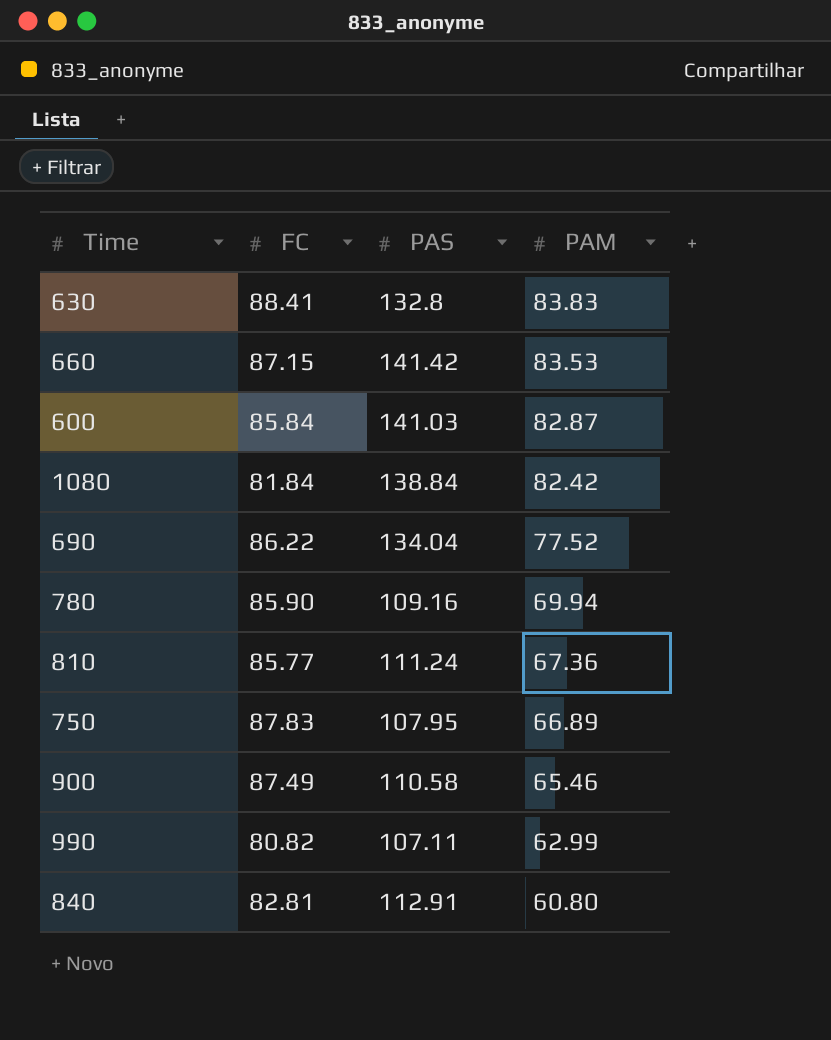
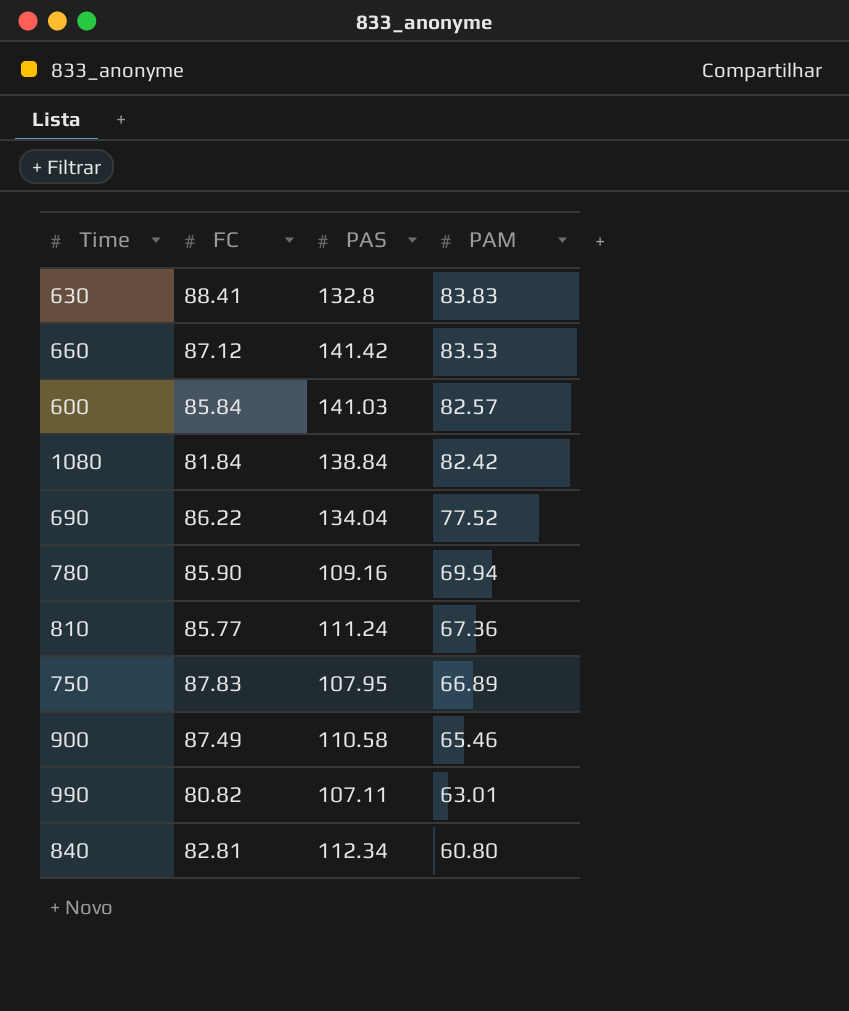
660 | FC: 87.15 -> 87.12
600 | PAM: 82.87 -> 82.57
990 | PAM: 62.99 -> 63.01
840 | PAS: 112.91 -> 112.34

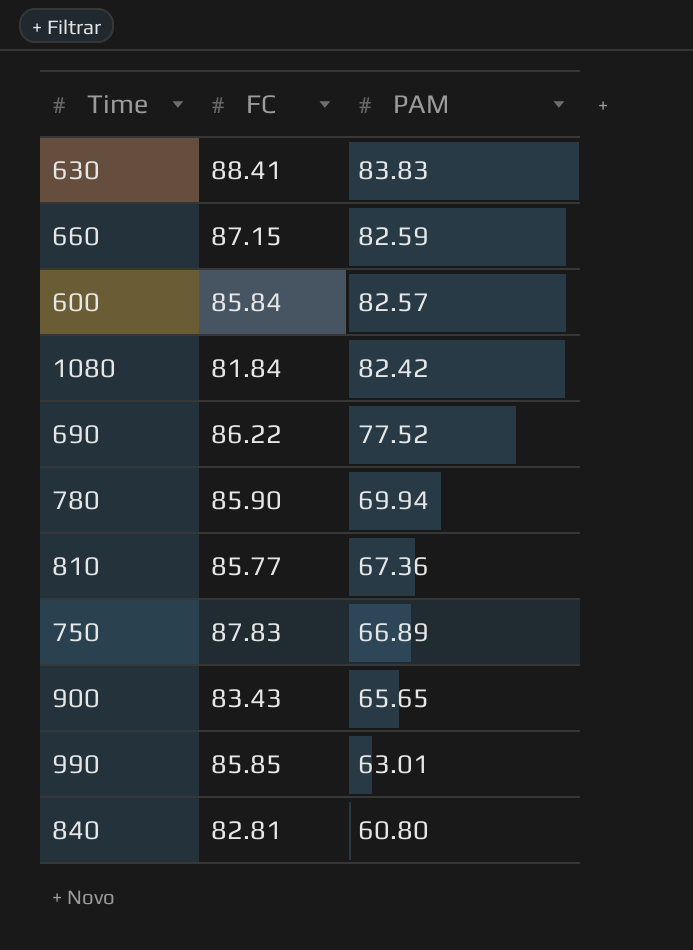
column PAS | position: 3 -> none
660 | FC: 87.12 -> 87.15
660 | PAM: 83.53 -> 82.59
900 | FC: 87.49 -> 83.43
900 | PAM: 65.46 -> 65.65
990 | FC: 80.82 -> 85.85

